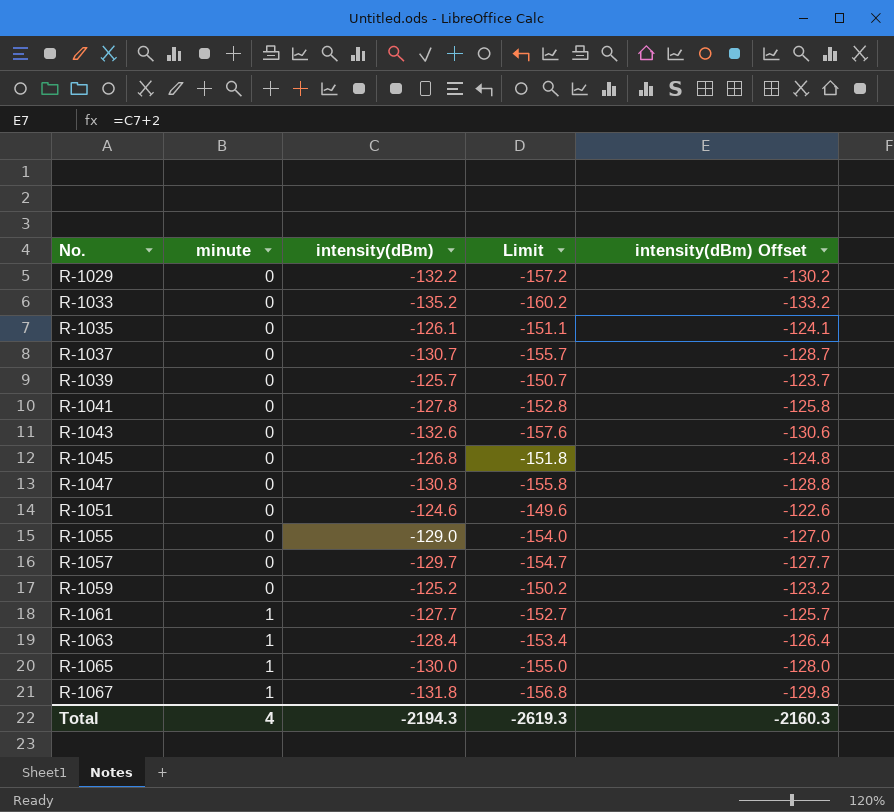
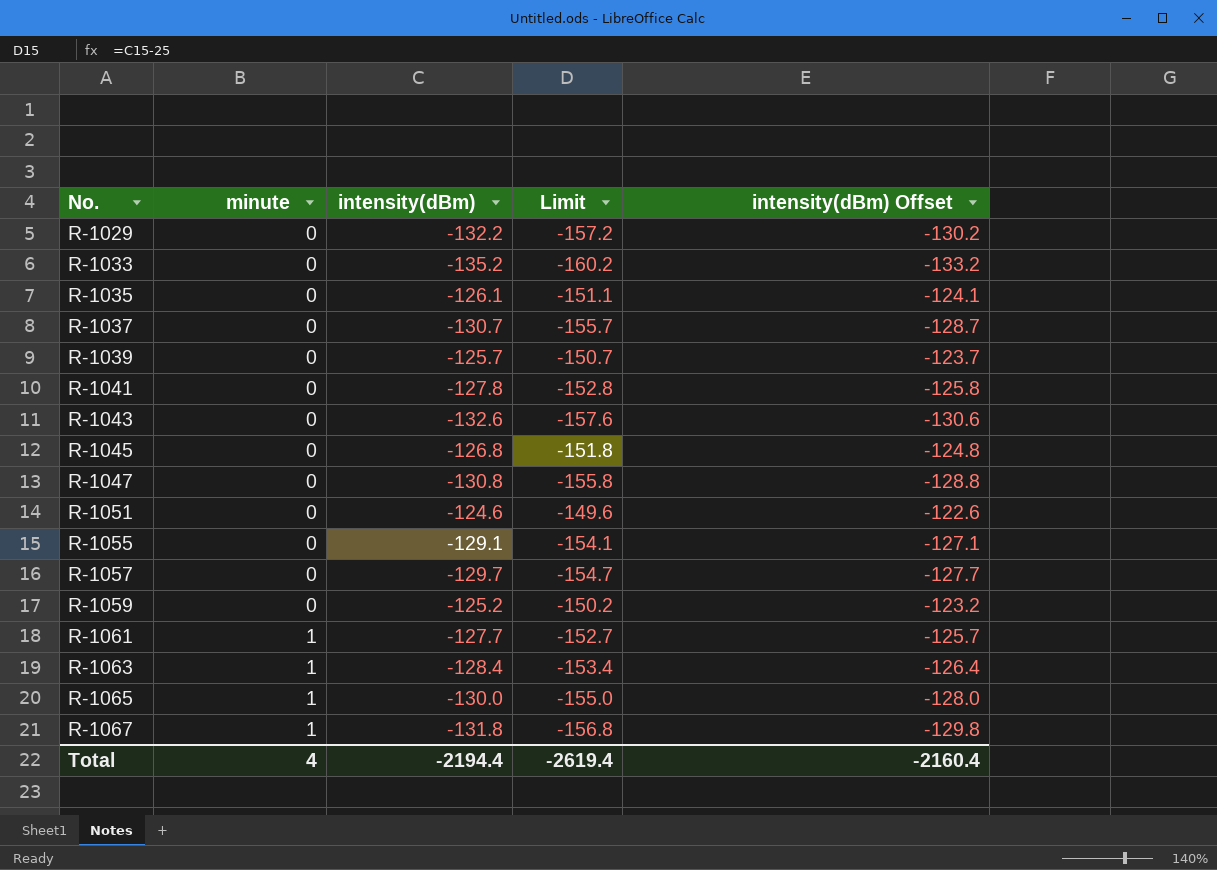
R-1055 | intensity(dBm): -129.0 -> -129.1
R-1055 | Limit: -154.0 -> -154.1
R-1055 | intensity(dBm) Offset: -127.0 -> -127.1
Total | intensity(dBm): -2194.3 -> -2194.4
Total | Limit: -2619.3 -> -2619.4
Total | intensity(dBm) Offset: -2160.3 -> -2160.4

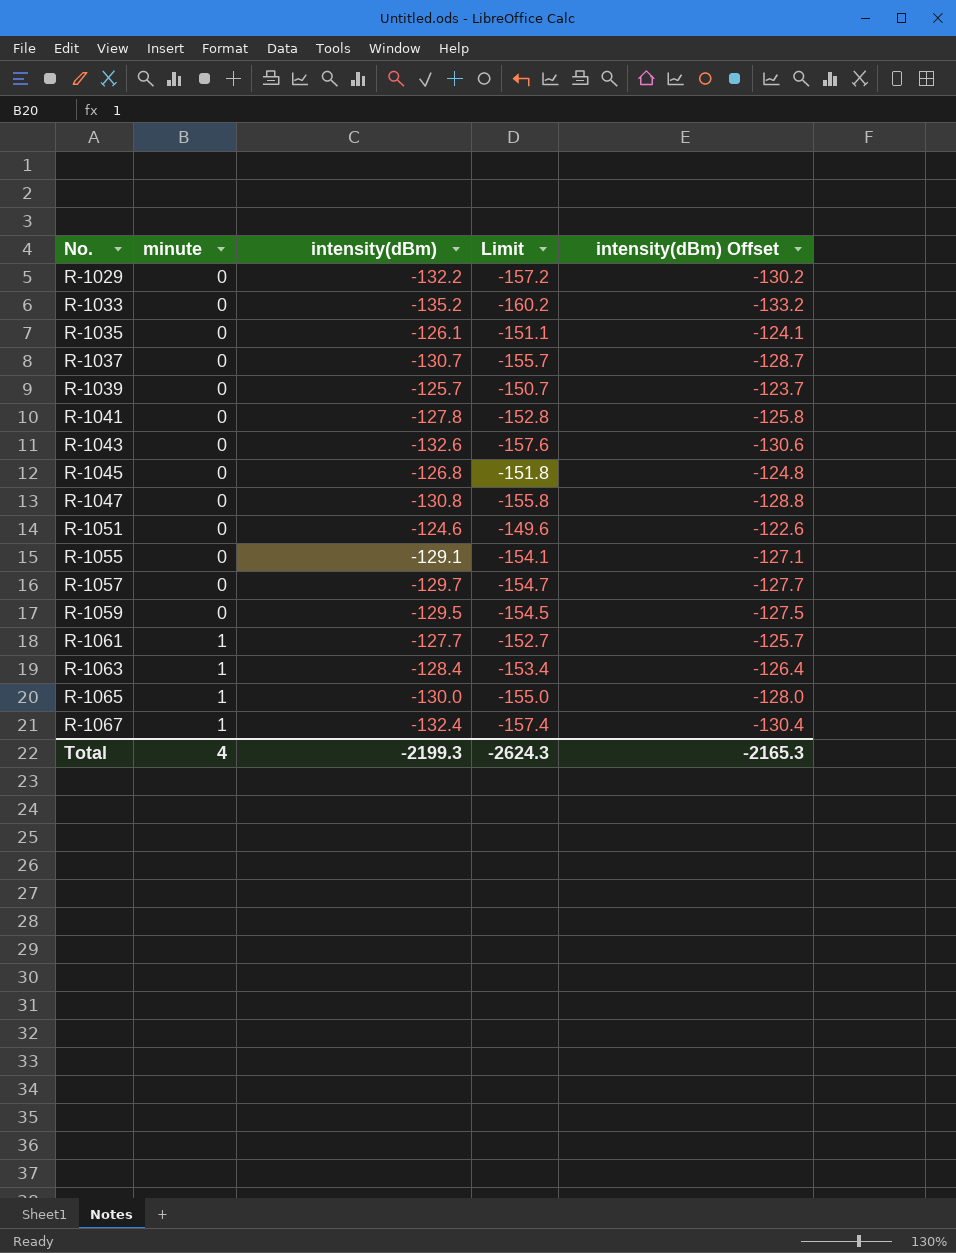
R-1059 | intensity(dBm): -125.2 -> -129.5
R-1059 | Limit: -150.2 -> -154.5
R-1059 | intensity(dBm) Offset: -123.2 -> -127.5
R-1067 | intensity(dBm): -131.8 -> -132.4
R-1067 | Limit: -156.8 -> -157.4
R-1067 | intensity(dBm) Offset: -129.8 -> -130.4
Total | intensity(dBm): -2194.4 -> -2199.3
Total | Limit: -2619.4 -> -2624.3
Total | intensity(dBm) Offset: -2160.4 -> -2165.3

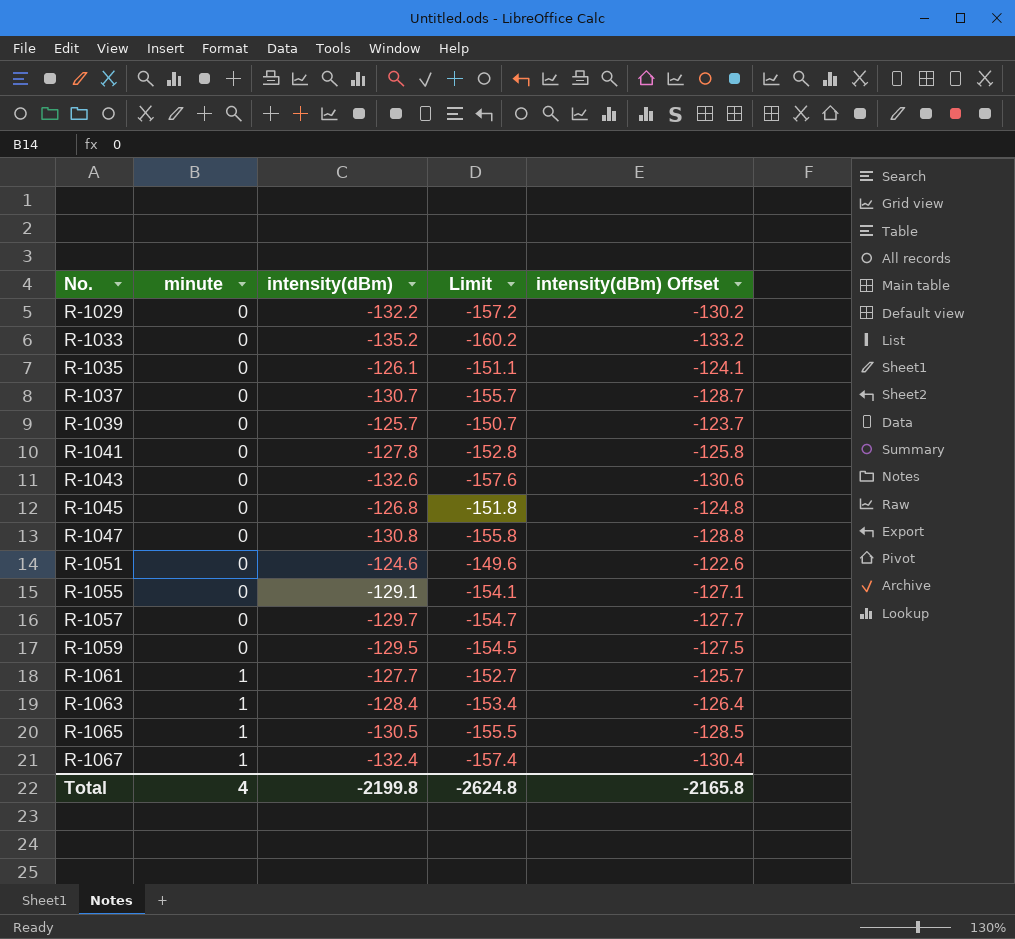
R-1065 | intensity(dBm): -130.0 -> -130.5
R-1065 | Limit: -155.0 -> -155.5
R-1065 | intensity(dBm) Offset: -128.0 -> -128.5
Total | intensity(dBm): -2199.3 -> -2199.8
Total | Limit: -2624.3 -> -2624.8
Total | intensity(dBm) Offset: -2165.3 -> -2165.8

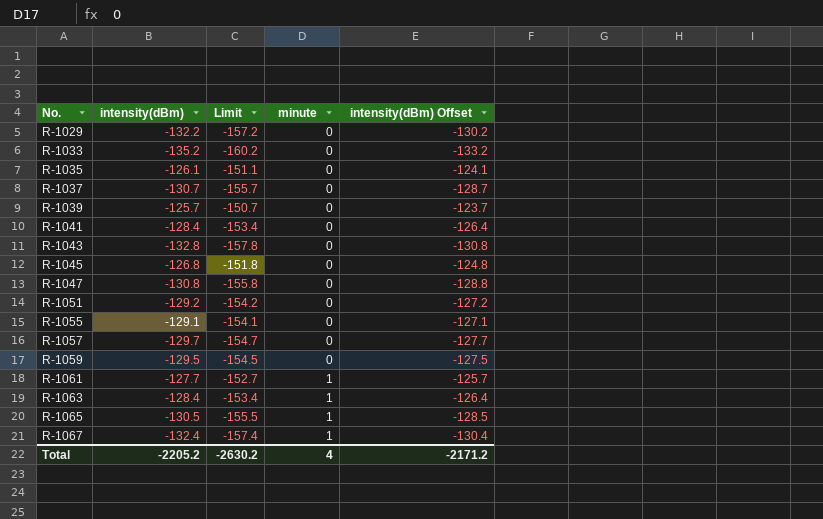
column minute | position: 2 -> 4
R-1041 | intensity(dBm): -127.8 -> -128.4
R-1041 | Limit: -152.8 -> -153.4
R-1041 | intensity(dBm) Offset: -125.8 -> -126.4
R-1043 | intensity(dBm): -132.6 -> -132.8
R-1043 | Limit: -157.6 -> -157.8
R-1043 | intensity(dBm) Offset: -130.6 -> -130.8
R-1051 | intensity(dBm): -124.6 -> -129.2
R-1051 | Limit: -149.6 -> -154.2
R-1051 | intensity(dBm) Offset: -122.6 -> -127.2
Total | intensity(dBm): -2199.8 -> -2205.2
Total | Limit: -2624.8 -> -2630.2
Total | intensity(dBm) Offset: -2165.8 -> -2171.2

